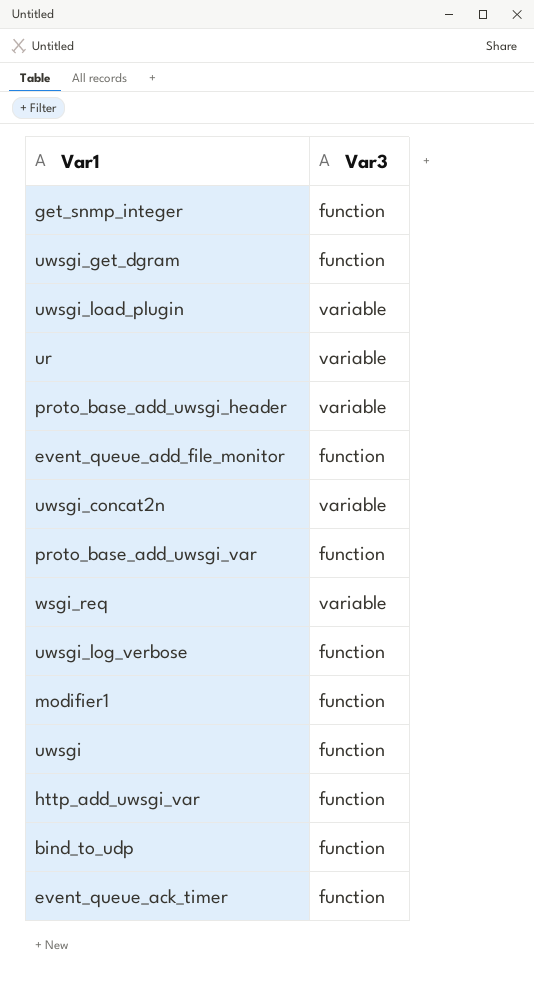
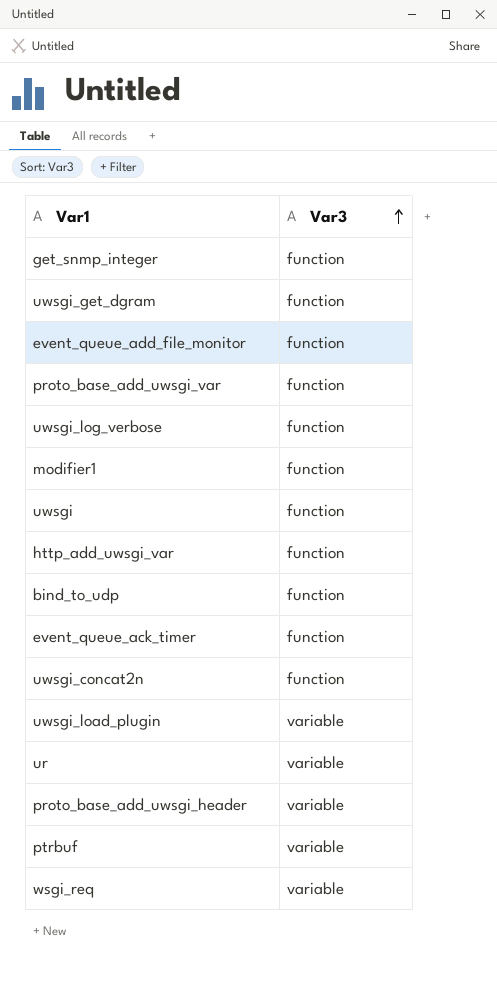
row order: none -> Var3 ascending
uwsgi_concat2n | Var3: variable -> function
row ptrbuf: none -> variable

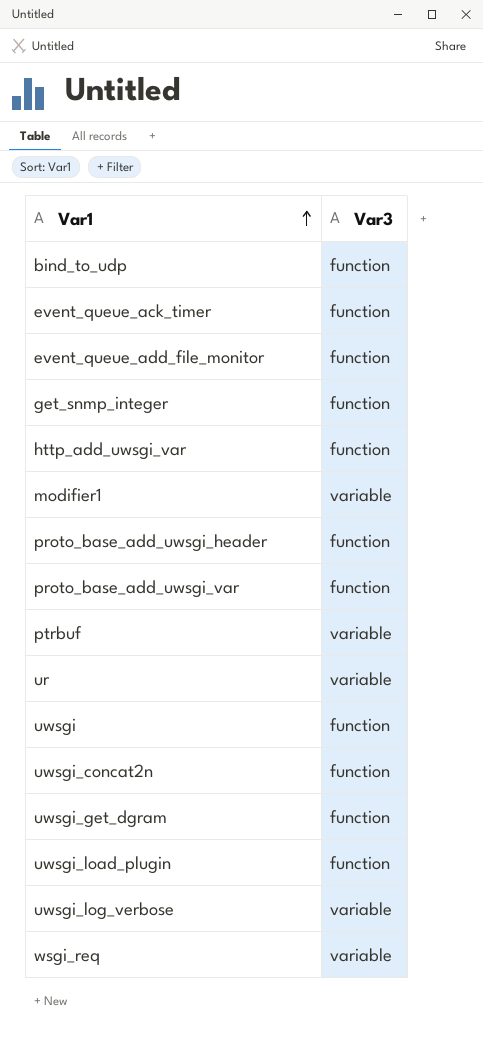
row order: Var3 ascending -> Var1 ascending
modifier1 | Var3: function -> variable
proto_base_add_uwsgi_header | Var3: variable -> function
uwsgi_load_plugin | Var3: variable -> function
uwsgi_log_verbose | Var3: function -> variable

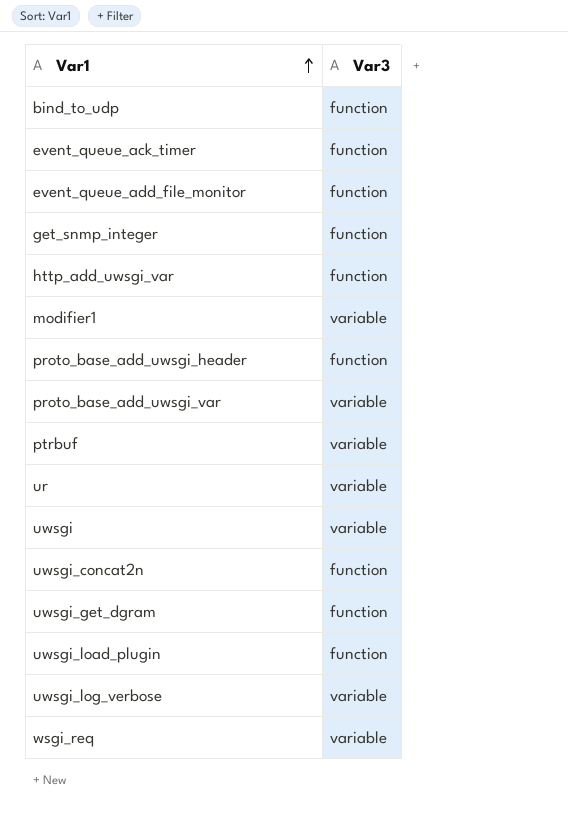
proto_base_add_uwsgi_var | Var3: function -> variable
uwsgi | Var3: function -> variable

